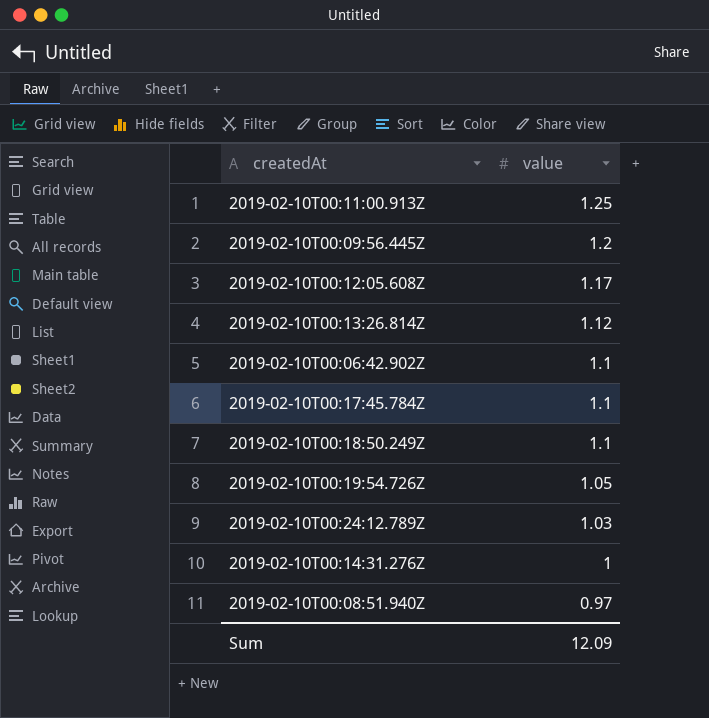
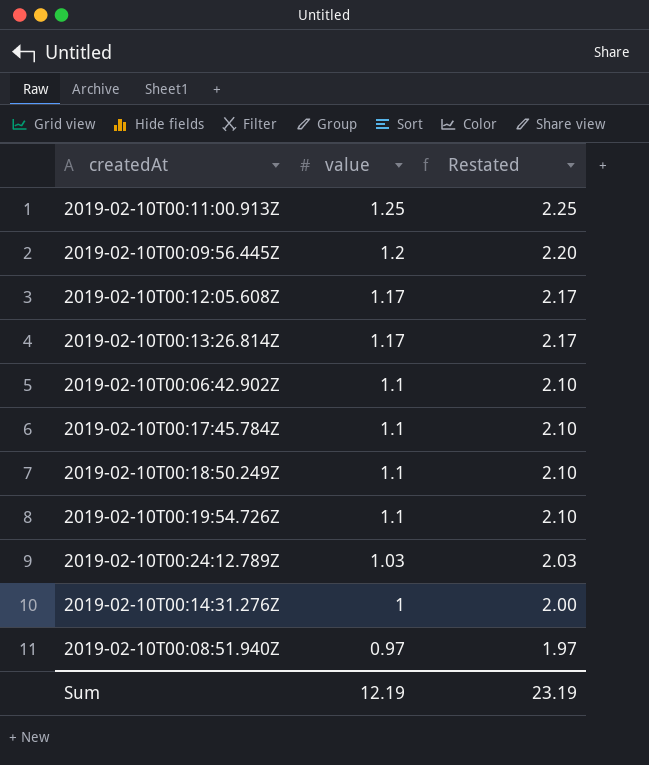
column Restated | formula: none -> [value] + 1
2019-02-10T00:13:26.814Z | value: 1.12 -> 1.17
2019-02-10T00:19:54.726Z | value: 1.05 -> 1.1
Sum | value: 12.09 -> 12.19

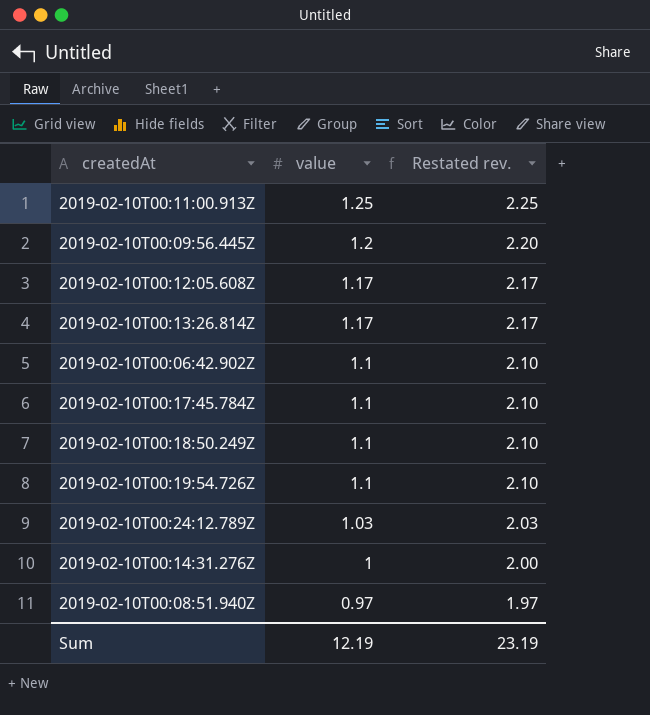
column name: Restated -> Restated rev.

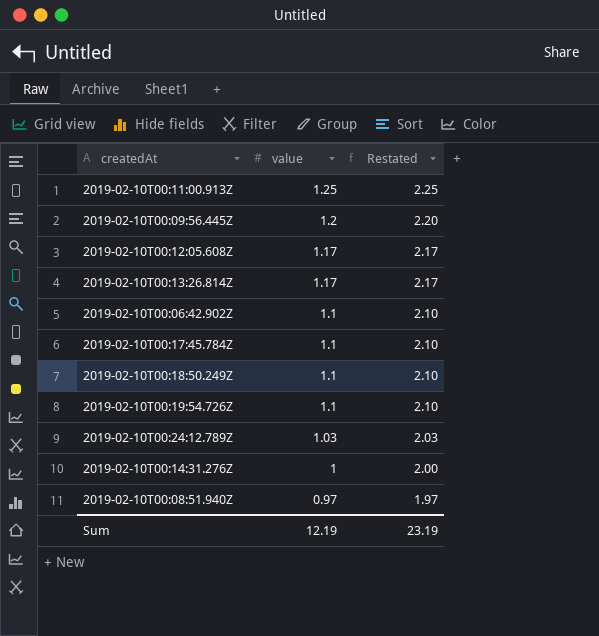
column name: Restated rev. -> Restated

